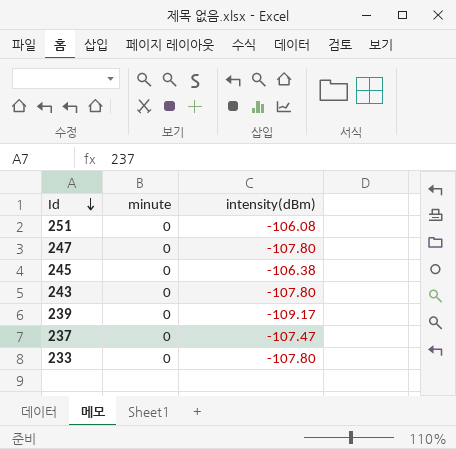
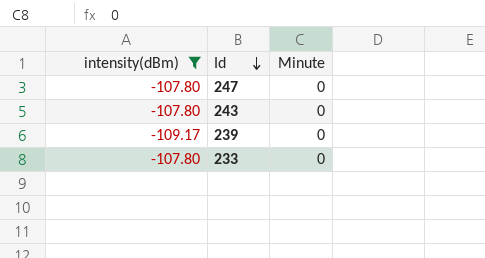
filter: none -> intensity(dBm) <= -107.80
column intensity(dBm) | position: 3 -> 1
column name: minute -> Minute

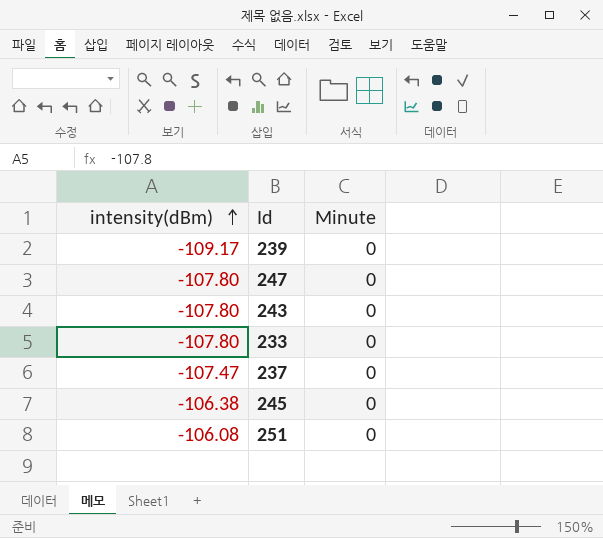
filter: intensity(dBm) <= -107.80 -> none
row order: Id descending -> intensity(dBm) ascending

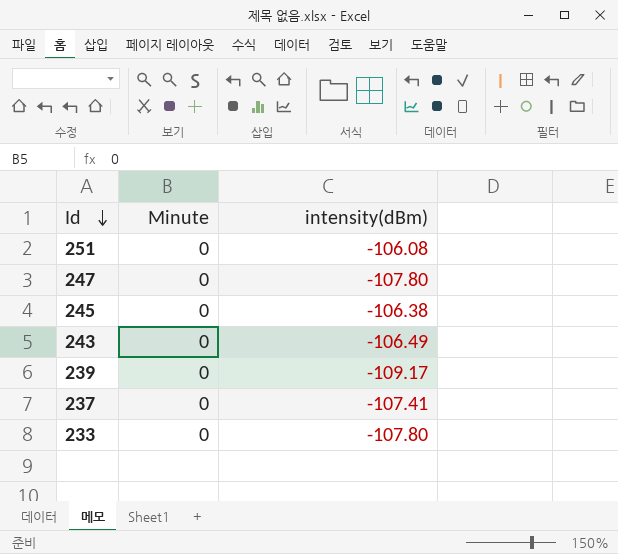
row order: intensity(dBm) ascending -> Id descending
column intensity(dBm) | position: 1 -> 3
243 | intensity(dBm): -107.80 -> -106.49
237 | intensity(dBm): -107.47 -> -107.41

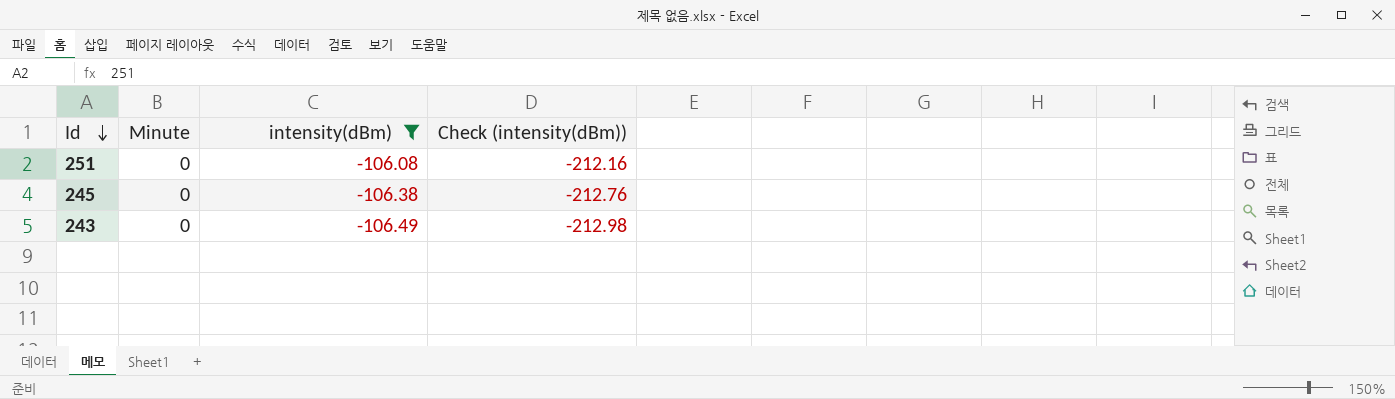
filter: none -> intensity(dBm) >= -106.49
column Check (intensity(dBm)) | formula: none -> [intensity(dBm)] * 2

